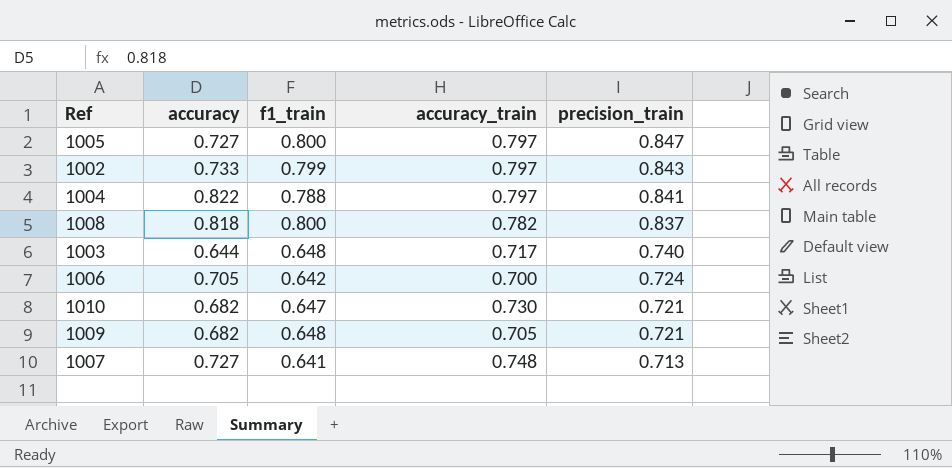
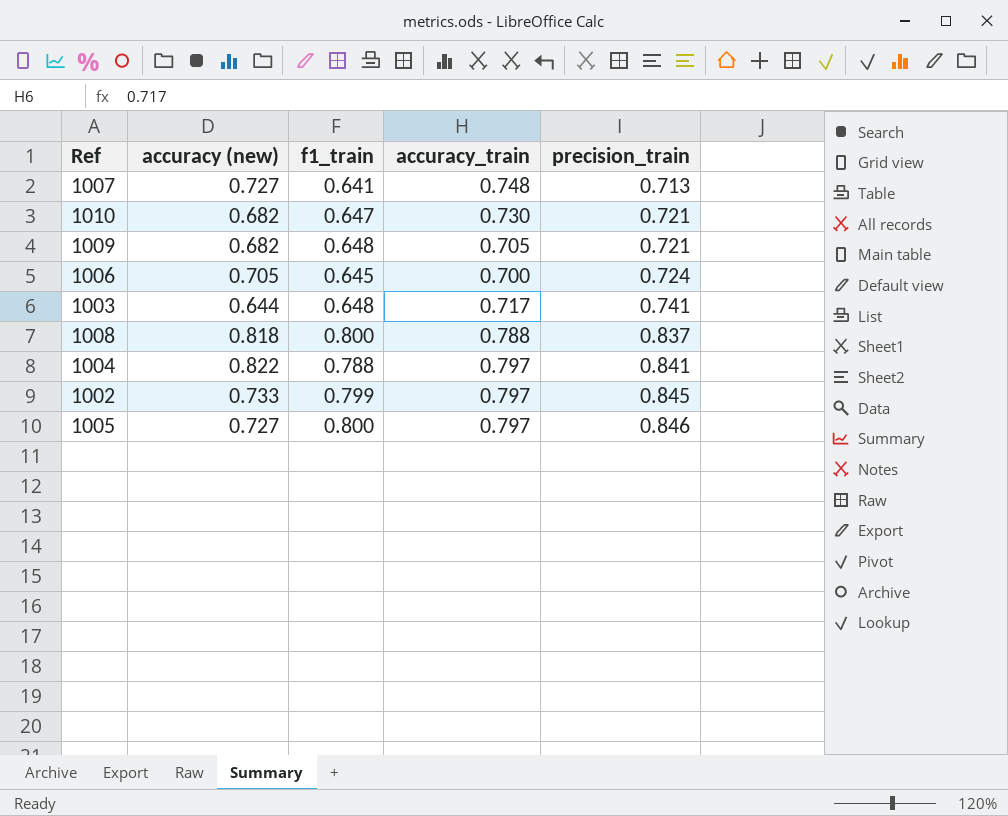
row order: precision_train descending -> precision_train ascending
column name: accuracy -> accuracy (new)
1006 | f1_train: 0.642 -> 0.645
1003 | precision_train: 0.740 -> 0.741
1008 | accuracy_train: 0.782 -> 0.788
1002 | precision_train: 0.843 -> 0.845
1005 | precision_train: 0.847 -> 0.846

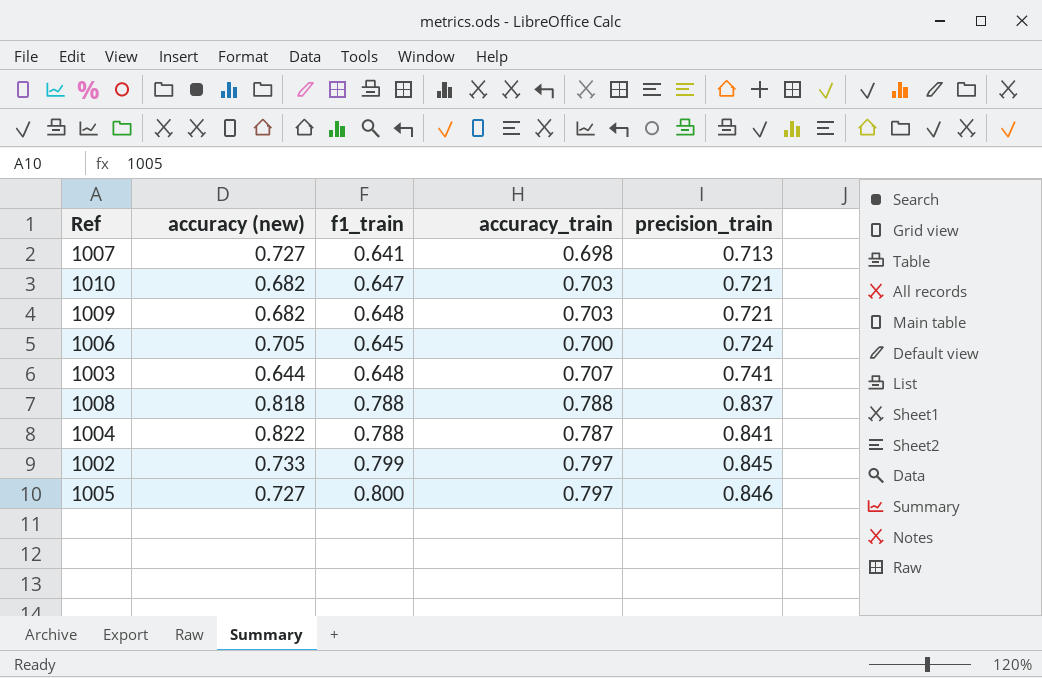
1007 | accuracy_train: 0.748 -> 0.698
1010 | accuracy_train: 0.730 -> 0.703
1009 | accuracy_train: 0.705 -> 0.703
1003 | accuracy_train: 0.717 -> 0.707
1008 | f1_train: 0.800 -> 0.788
1004 | accuracy_train: 0.797 -> 0.787

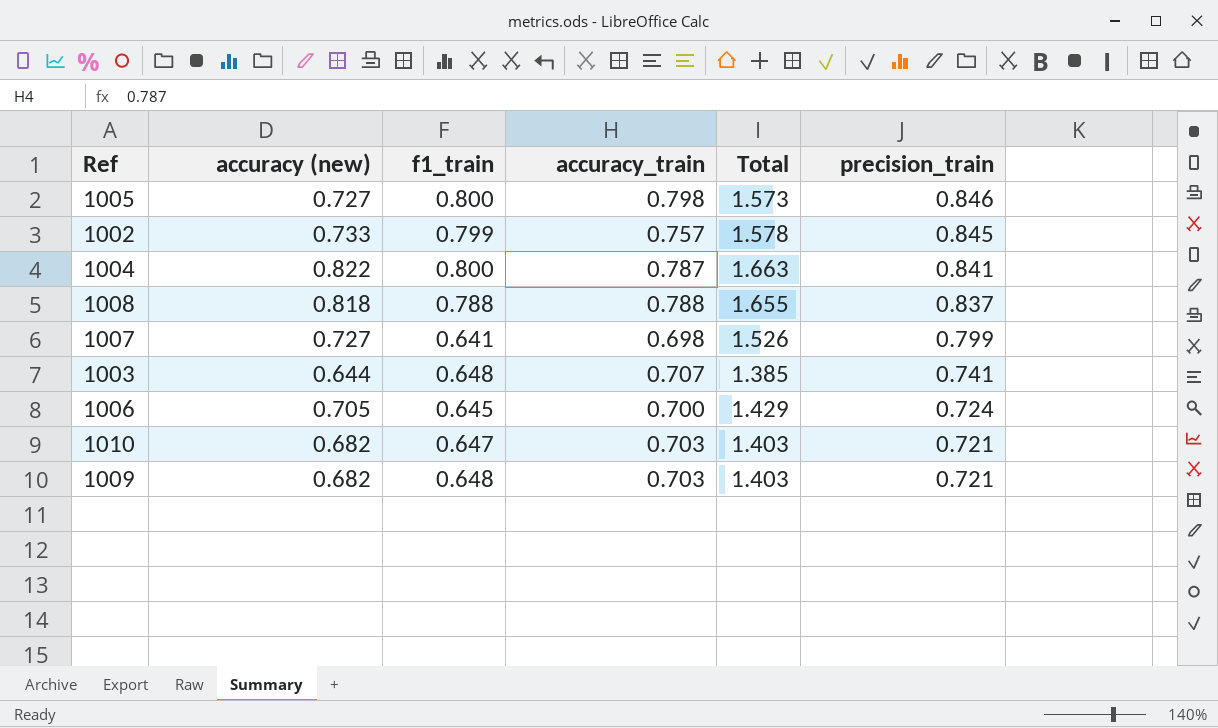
row order: precision_train ascending -> precision_train descending
column Total | formula: none -> [accuracy (new)] + [precision_train]
1005 | accuracy_train: 0.797 -> 0.798
1002 | accuracy_train: 0.797 -> 0.757
1004 | f1_train: 0.788 -> 0.800
1007 | precision_train: 0.713 -> 0.799

